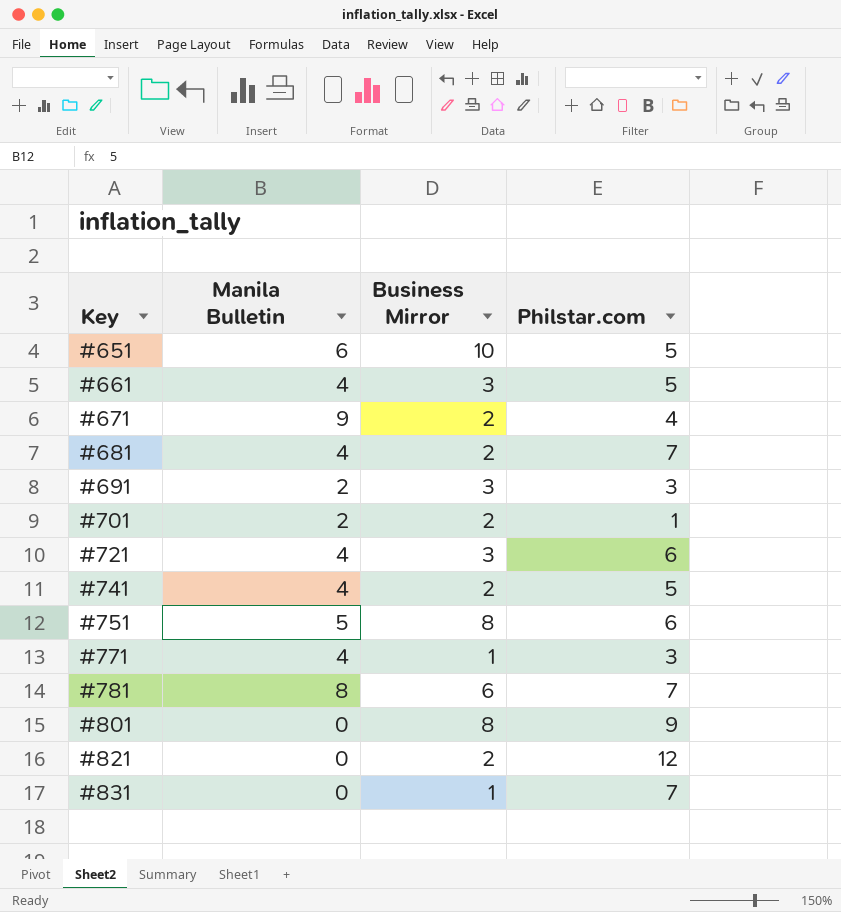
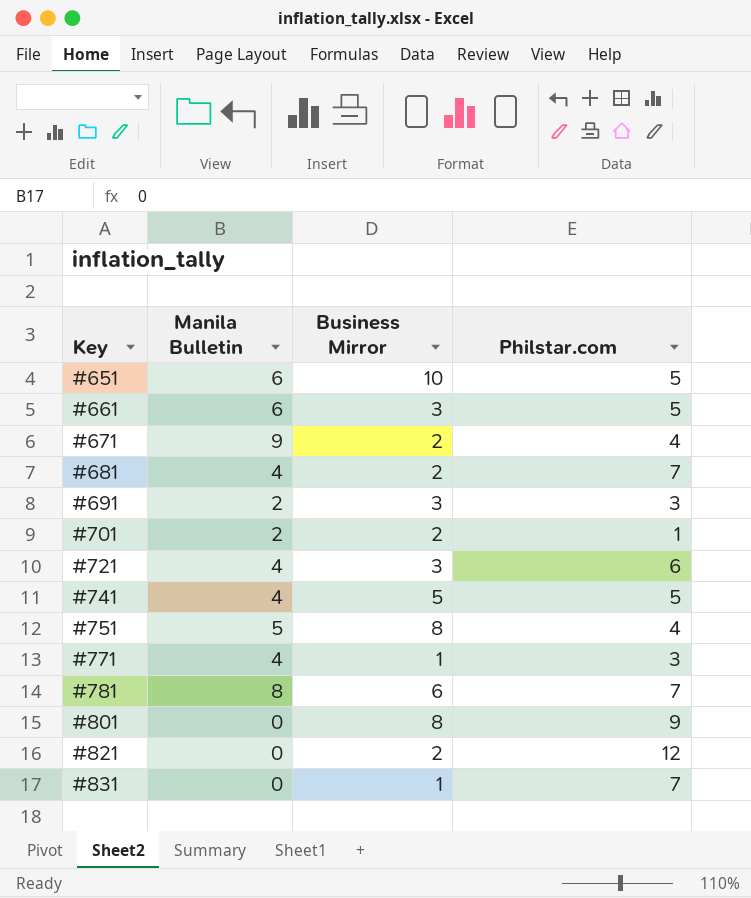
#661 | Manila Bulletin: 4 -> 6
#741 | Business Mirror: 2 -> 5
#751 | Philstar.com: 6 -> 4

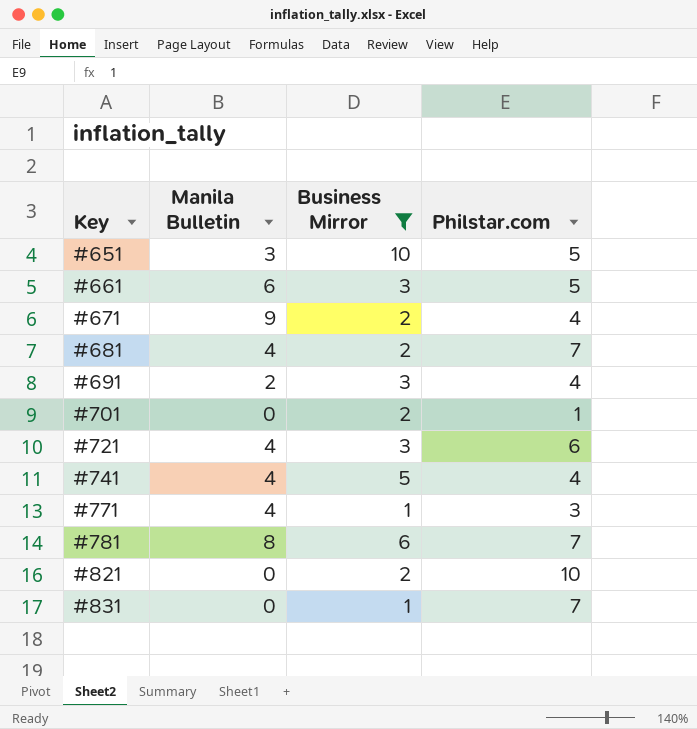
filter: none -> Business Mirror != 8
#651 | Manila Bulletin: 6 -> 3
#691 | Philstar.com: 3 -> 4
#701 | Manila Bulletin: 2 -> 0
#741 | Philstar.com: 5 -> 4
#821 | Philstar.com: 12 -> 10

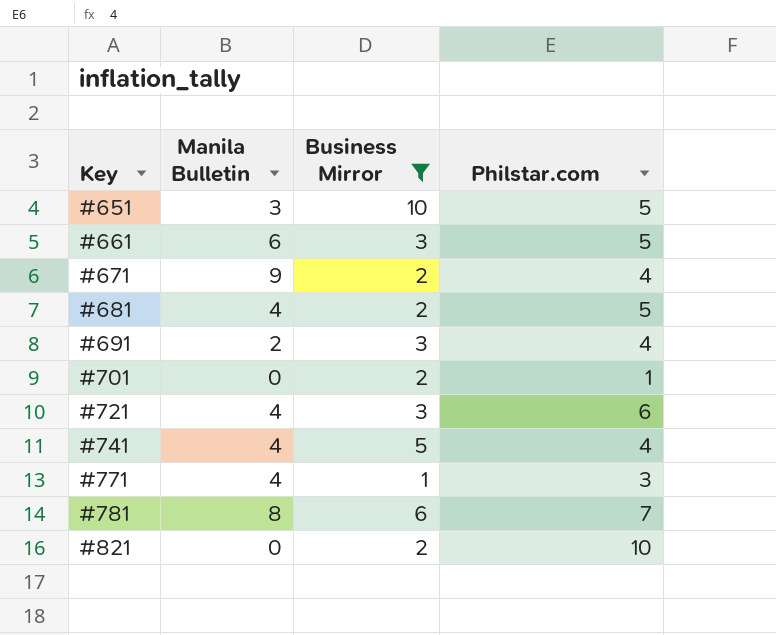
row #831: 0 | 1 | 7 -> none
#681 | Philstar.com: 7 -> 5

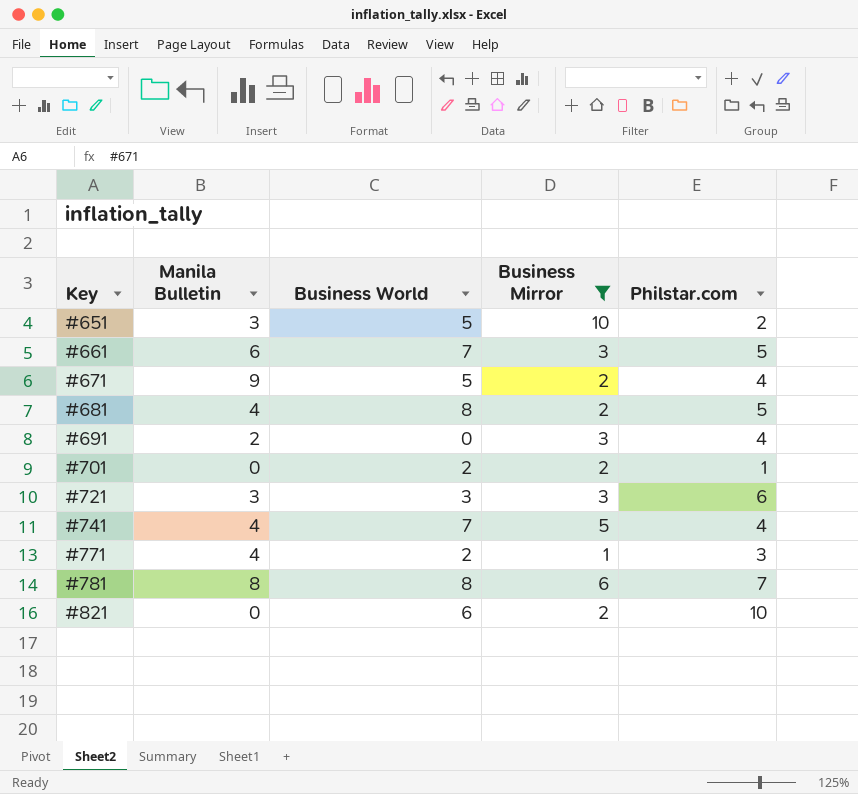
column Business World | position: none -> 3
#651 | Philstar.com: 5 -> 2
#721 | Manila Bulletin: 4 -> 3

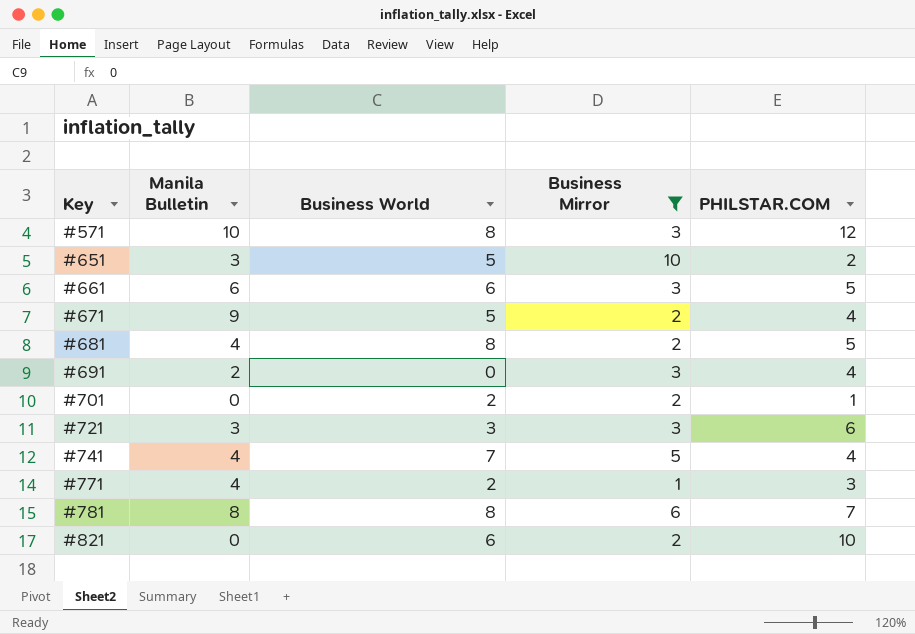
column name: Philstar.com -> PHILSTAR.COM
row #571: none -> 10 | 8 | 3 | 12
#661 | Business World: 7 -> 6

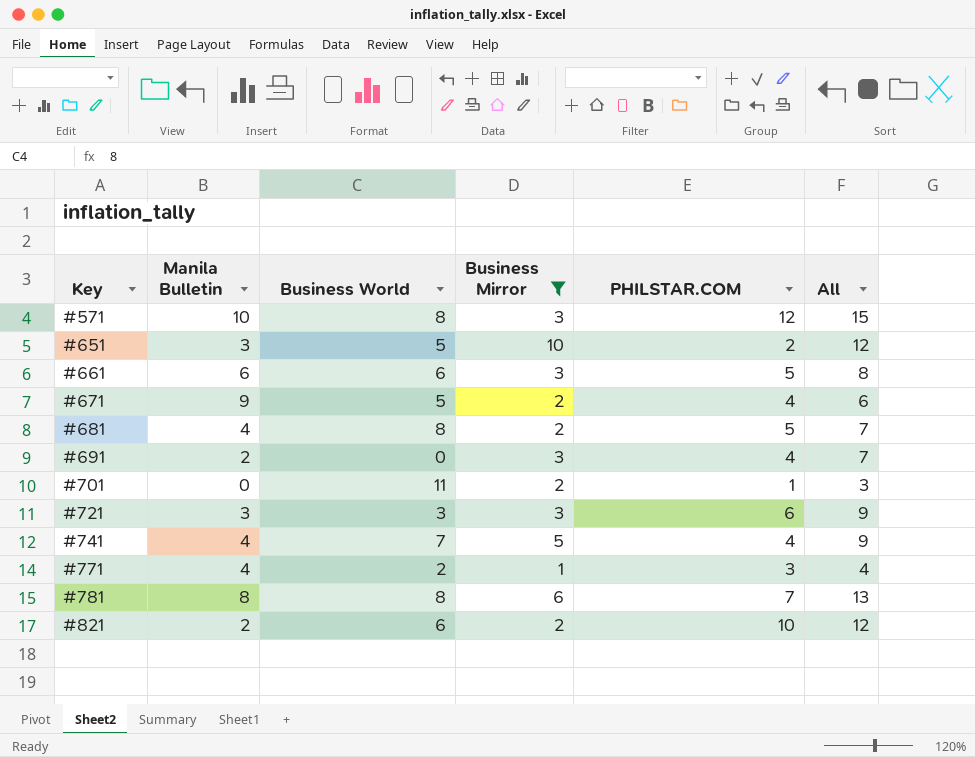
column All | formula: none -> [Business Mirror] + [PHILSTAR.COM]
#701 | Business World: 2 -> 11
#821 | Manila Bulletin: 0 -> 2

